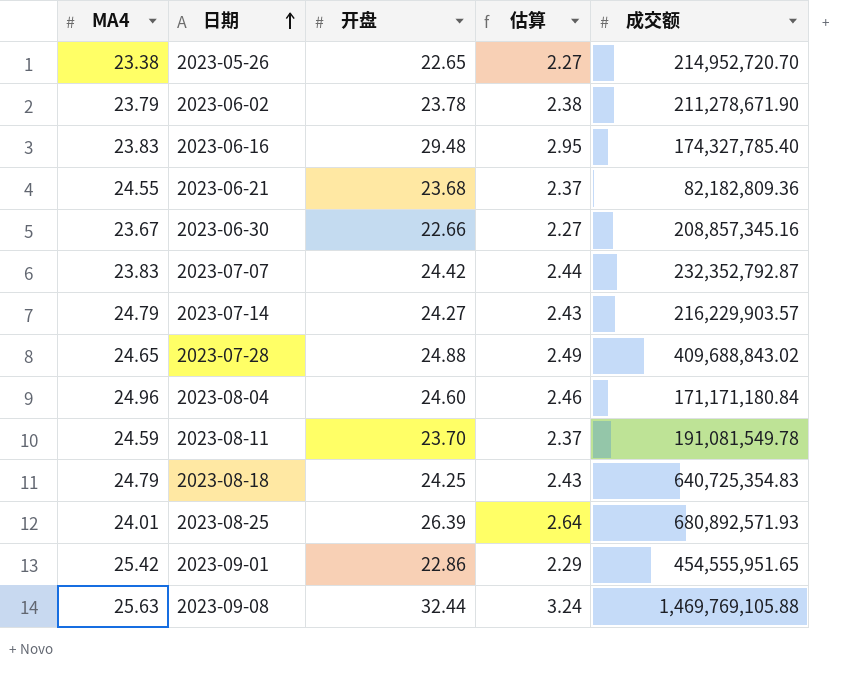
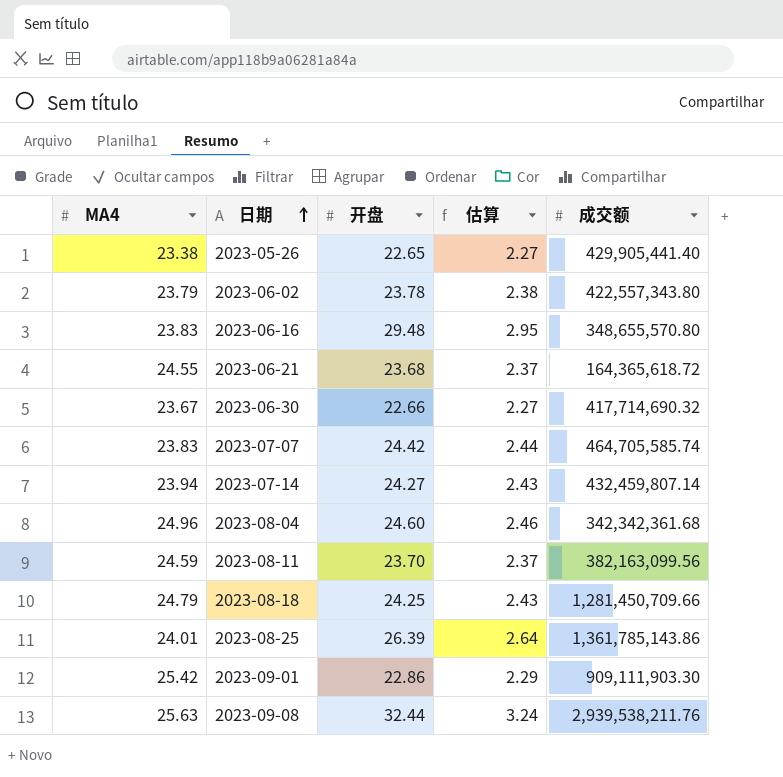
row 2023-07-28: 24.65 | 24.88 | 2.49 | 409,688,843.02 -> none
2023-05-26 | 成交额: 214,952,720.70 -> 429,905,441.40
2023-06-02 | 成交额: 211,278,671.90 -> 422,557,343.80
2023-06-16 | 成交额: 174,327,785.40 -> 348,655,570.80
2023-06-21 | 成交额: 82,182,809.36 -> 164,365,618.72
2023-06-30 | 成交额: 208,857,345.16 -> 417,714,690.32
2023-07-07 | 成交额: 232,352,792.87 -> 464,705,585.74
2023-07-14 | MA4: 24.79 -> 23.94
2023-07-14 | 成交额: 216,229,903.57 -> 432,459,807.14
2023-08-04 | 成交额: 171,171,180.84 -> 342,342,361.68
2023-08-11 | 成交额: 191,081,549.78 -> 382,163,099.56
2023-08-18 | 成交额: 640,725,354.83 -> 1,281,450,709.66
2023-08-25 | 成交额: 680,892,571.93 -> 1,361,785,143.86
2023-09-01 | 成交额: 454,555,951.65 -> 909,111,903.30
2023-09-08 | 成交额: 1,469,769,105.88 -> 2,939,538,211.76

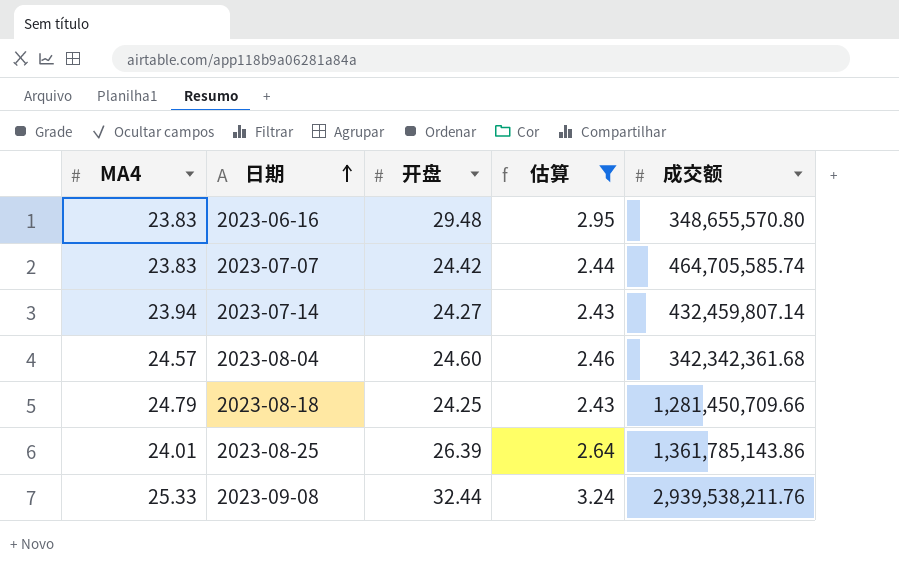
filter: none -> 估算 >= 2.43
2023-08-04 | MA4: 24.96 -> 24.57
2023-09-08 | MA4: 25.63 -> 25.33

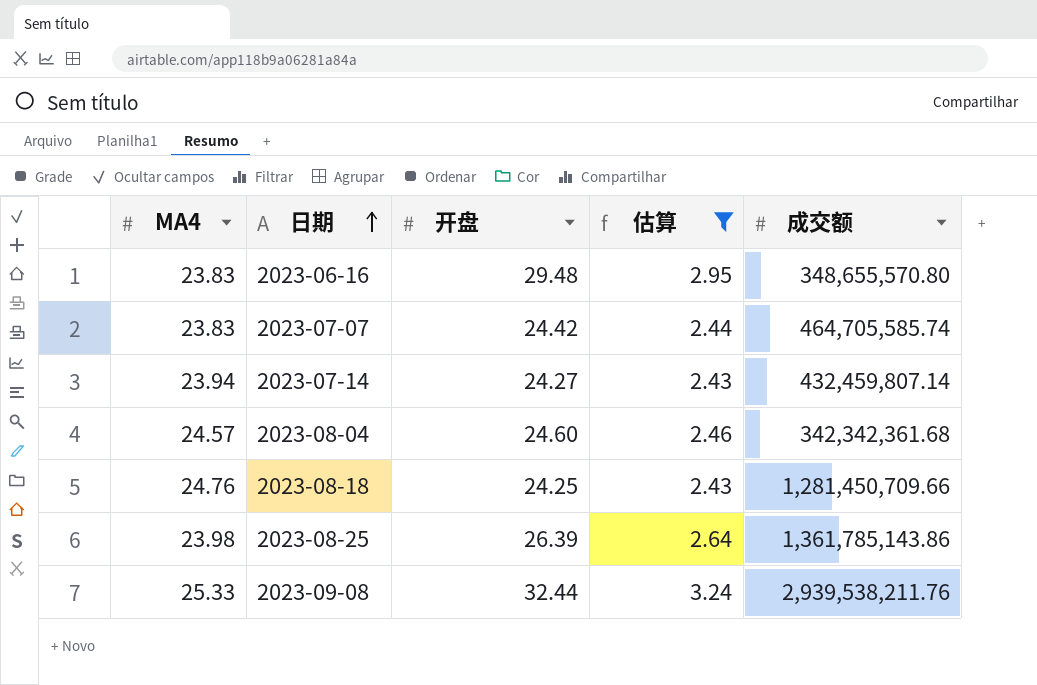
2023-08-18 | MA4: 24.79 -> 24.76
2023-08-25 | MA4: 24.01 -> 23.98

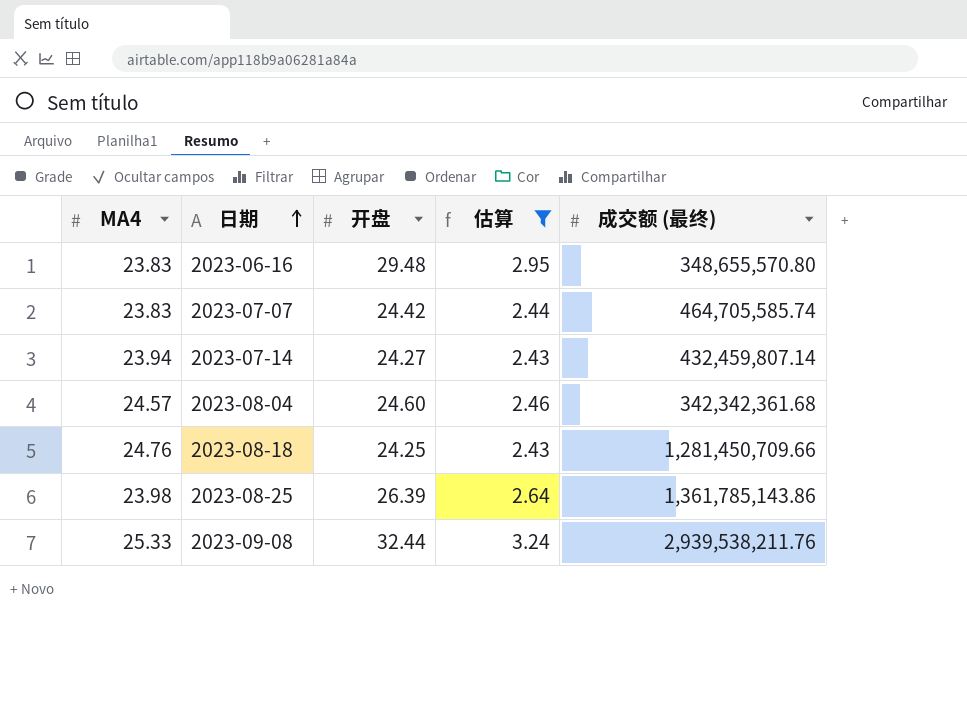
column name: 成交额 -> 成交额 (最终)

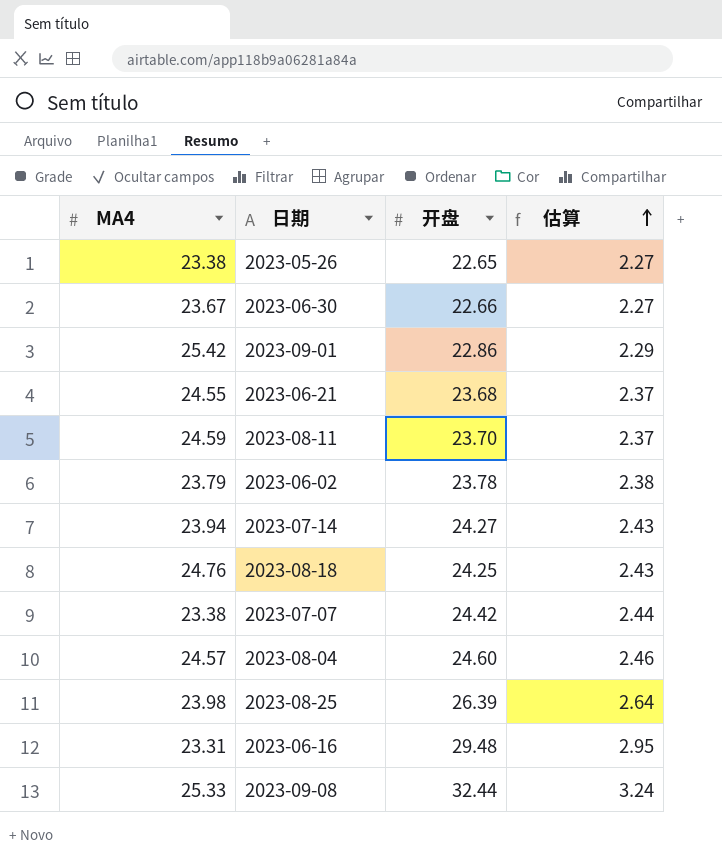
filter: 估算 >= 2.43 -> none
row order: 日期 ascending -> 估算 ascending
column 成交额 (最终) | position: 5 -> none
2023-07-07 | MA4: 23.83 -> 23.38
2023-06-16 | MA4: 23.83 -> 23.31

